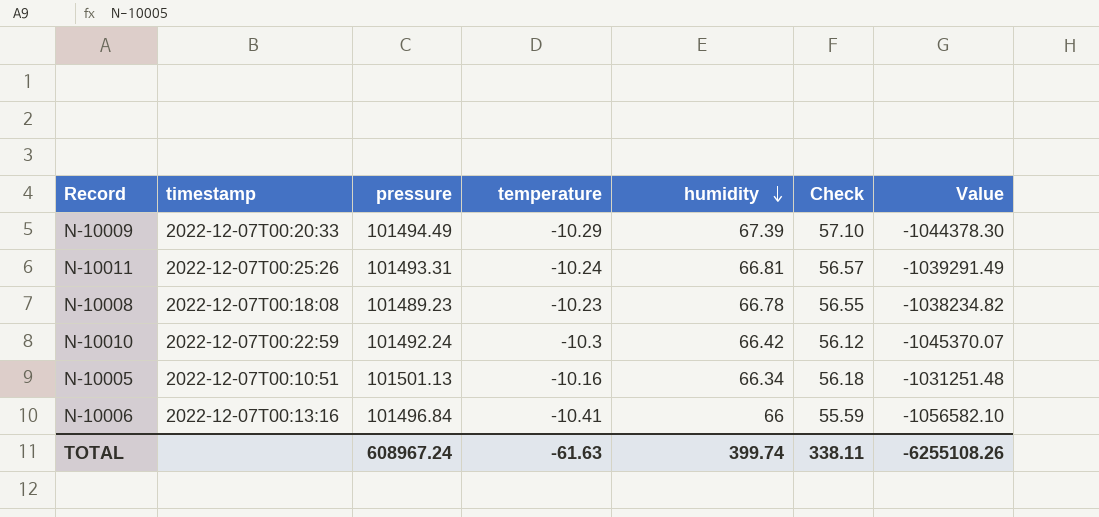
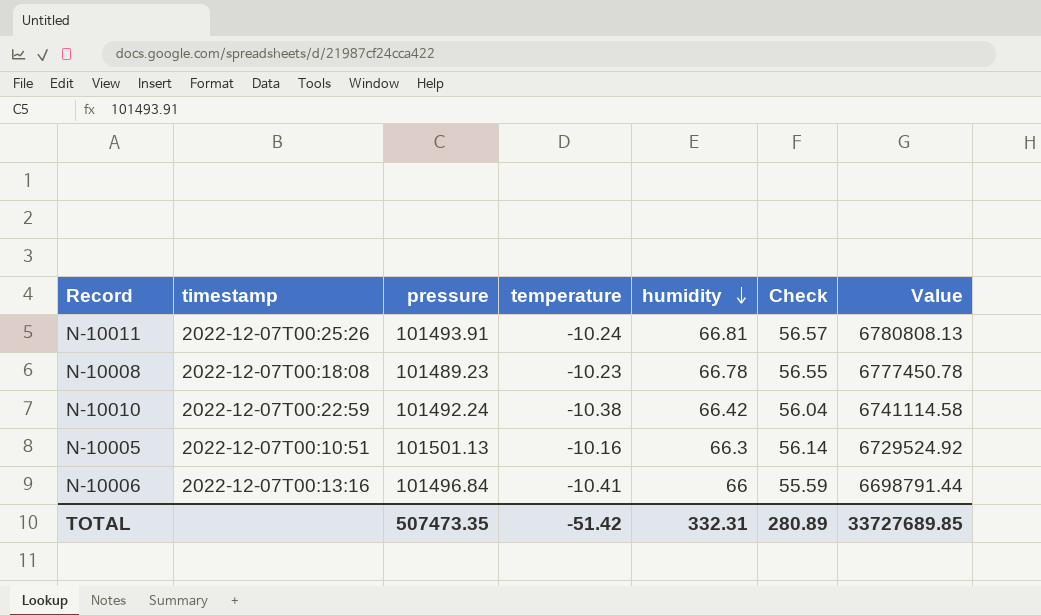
column Value | formula: [pressure] * [temperature] -> [pressure] * [humidity]
row N-10009: 2022-12-07T00:20:33 | 101494.49 | -10.29 | 67.39 | 57.10 | -1044378.30 -> none
N-10011 | pressure: 101493.31 -> 101493.91
N-10010 | temperature: -10.3 -> -10.38
N-10010 | Check: 56.12 -> 56.04
N-10005 | humidity: 66.34 -> 66.3
N-10005 | Check: 56.18 -> 56.14
TOTAL | pressure: 608967.24 -> 507473.35
TOTAL | temperature: -61.63 -> -51.42
TOTAL | humidity: 399.74 -> 332.31
TOTAL | Check: 338.11 -> 280.89
TOTAL | Value: -6255108.26 -> 33727689.85

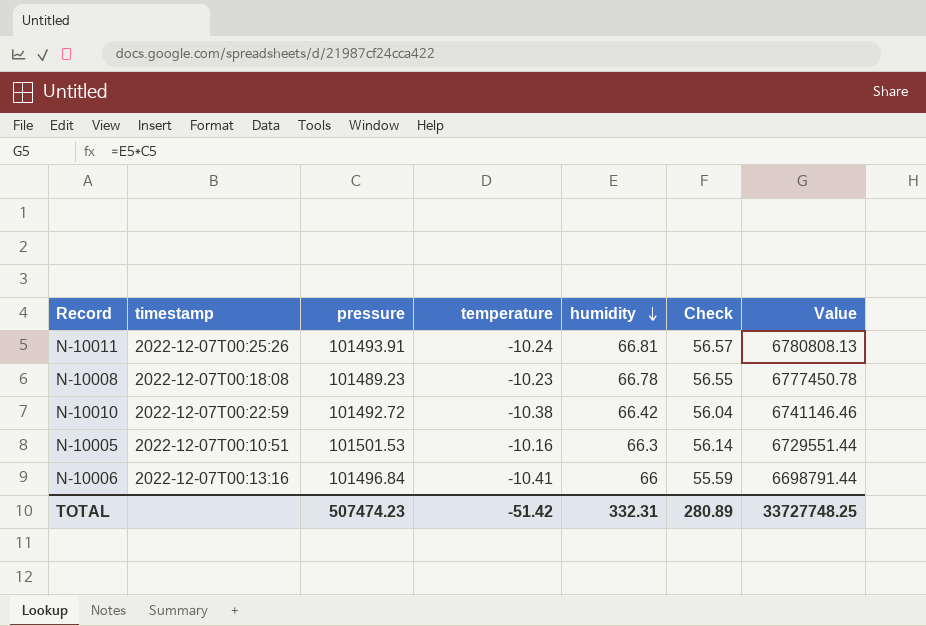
N-10010 | pressure: 101492.24 -> 101492.72
N-10010 | Value: 6741114.58 -> 6741146.46
N-10005 | pressure: 101501.13 -> 101501.53
N-10005 | Value: 6729524.92 -> 6729551.44
TOTAL | pressure: 507473.35 -> 507474.23
TOTAL | Value: 33727689.85 -> 33727748.25

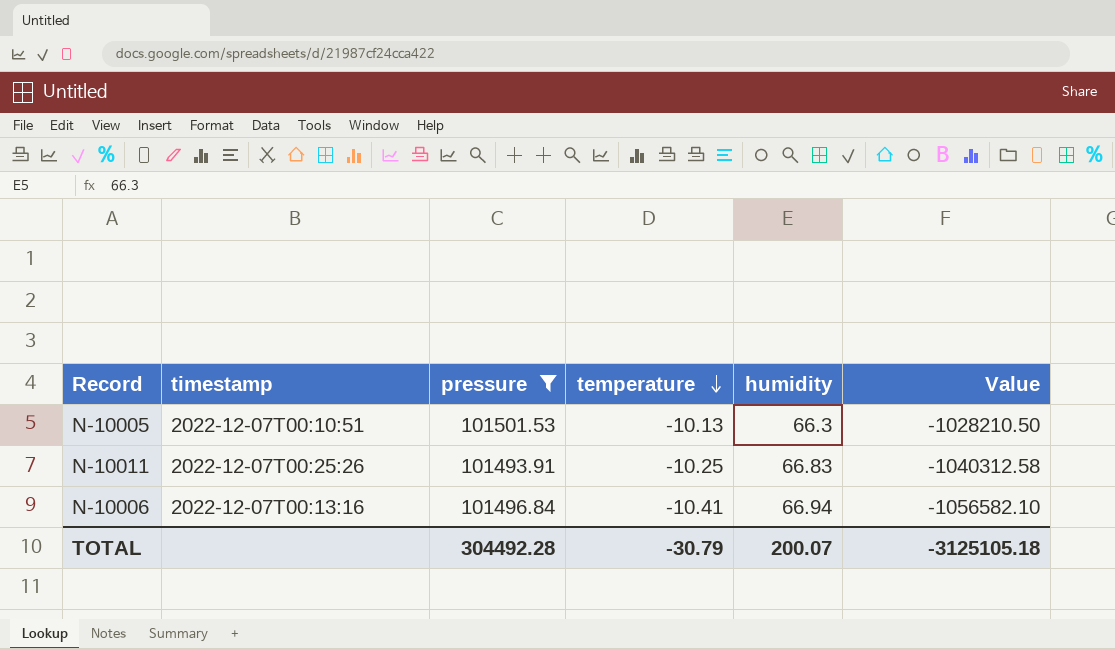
filter: none -> pressure >= 101493.91
row order: humidity descending -> temperature descending
column Check | formula: [temperature] + [humidity] -> none
column Value | formula: [pressure] * [humidity] -> [pressure] * [temperature]
N-10005 | temperature: -10.16 -> -10.13
N-10011 | temperature: -10.24 -> -10.25
N-10011 | humidity: 66.81 -> 66.83
N-10006 | humidity: 66 -> 66.94
TOTAL | pressure: 507474.23 -> 304492.28
TOTAL | temperature: -51.42 -> -30.79
TOTAL | humidity: 332.31 -> 200.07
TOTAL | Value: 33727748.25 -> -3125105.18

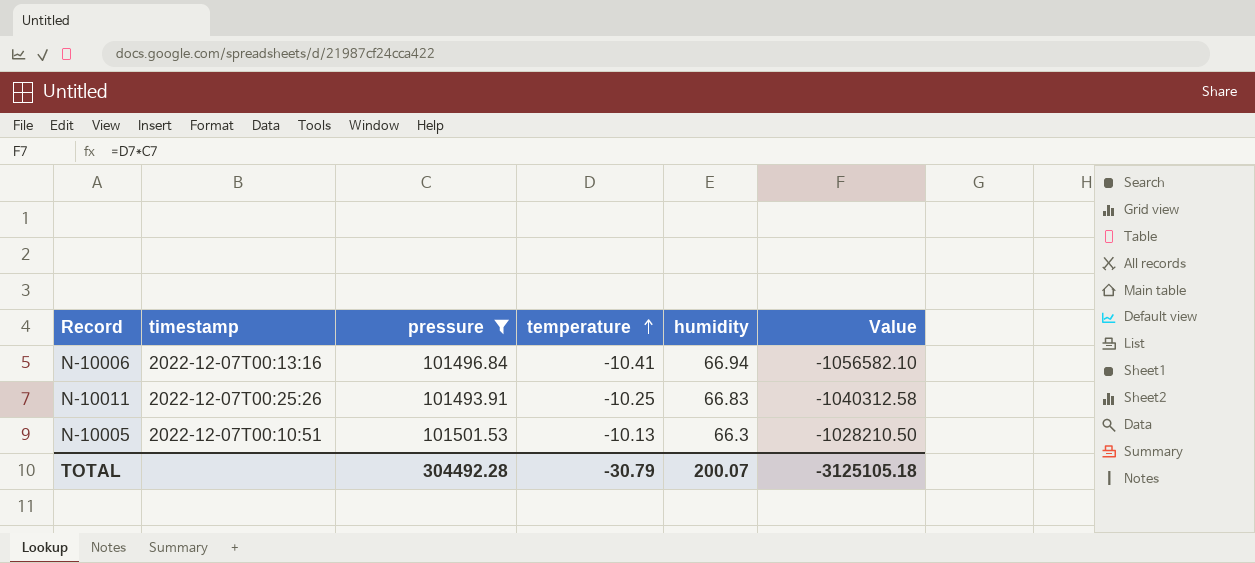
row order: temperature descending -> temperature ascending

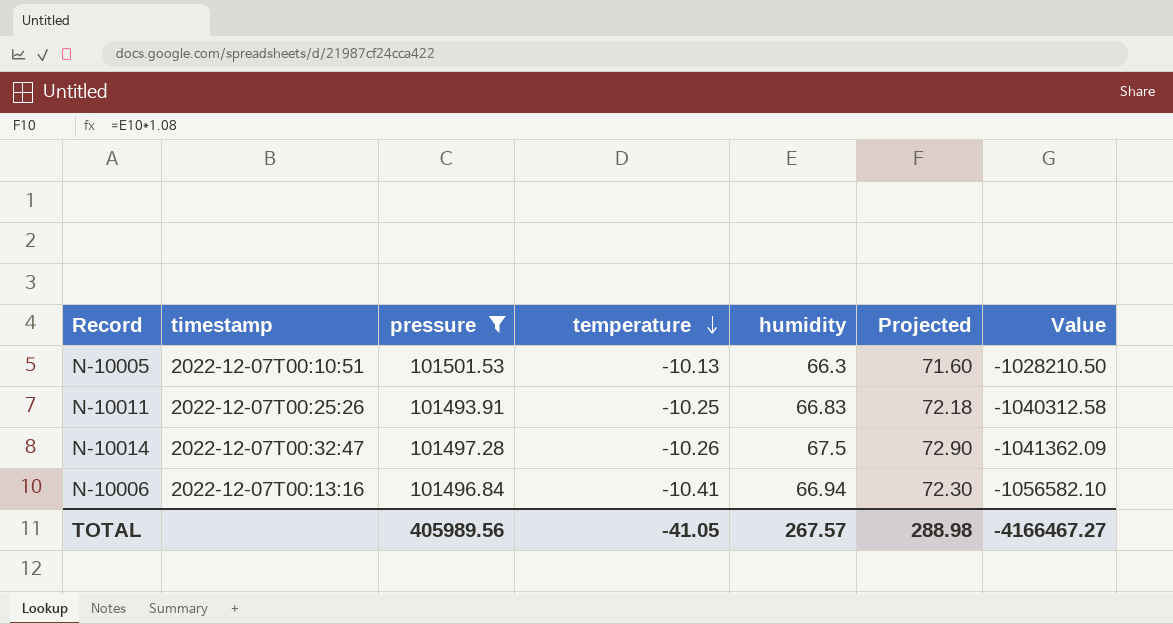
row order: temperature ascending -> temperature descending
column Projected | formula: none -> [humidity] * 1.08
row N-10014: none -> 2022-12-07T00:32:47 | 101497.28 | -10.26 | 67.5 | 72.90 | -1041362.09
TOTAL | pressure: 304492.28 -> 405989.56
TOTAL | temperature: -30.79 -> -41.05
TOTAL | humidity: 200.07 -> 267.57
TOTAL | Value: -3125105.18 -> -4166467.27

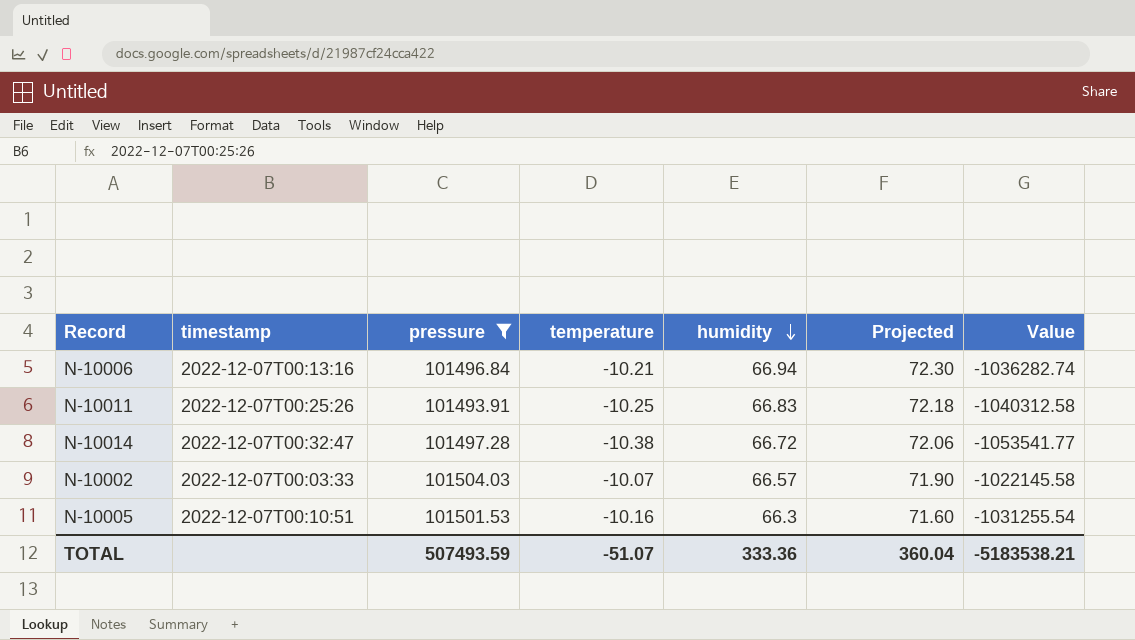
row order: temperature descending -> humidity descending
N-10006 | temperature: -10.41 -> -10.21
N-10006 | Value: -1056582.10 -> -1036282.74
N-10014 | temperature: -10.26 -> -10.38
N-10014 | humidity: 67.5 -> 66.72
N-10014 | Projected: 72.90 -> 72.06
N-10014 | Value: -1041362.09 -> -1053541.77
row N-10002: none -> 2022-12-07T00:03:33 | 101504.03 | -10.07 | 66.57 | 71.90 | -1022145.58
N-10005 | temperature: -10.13 -> -10.16
N-10005 | Value: -1028210.50 -> -1031255.54
TOTAL | pressure: 405989.56 -> 507493.59
TOTAL | temperature: -41.05 -> -51.07
TOTAL | humidity: 267.57 -> 333.36
TOTAL | Projected: 288.98 -> 360.04
TOTAL | Value: -4166467.27 -> -5183538.21

